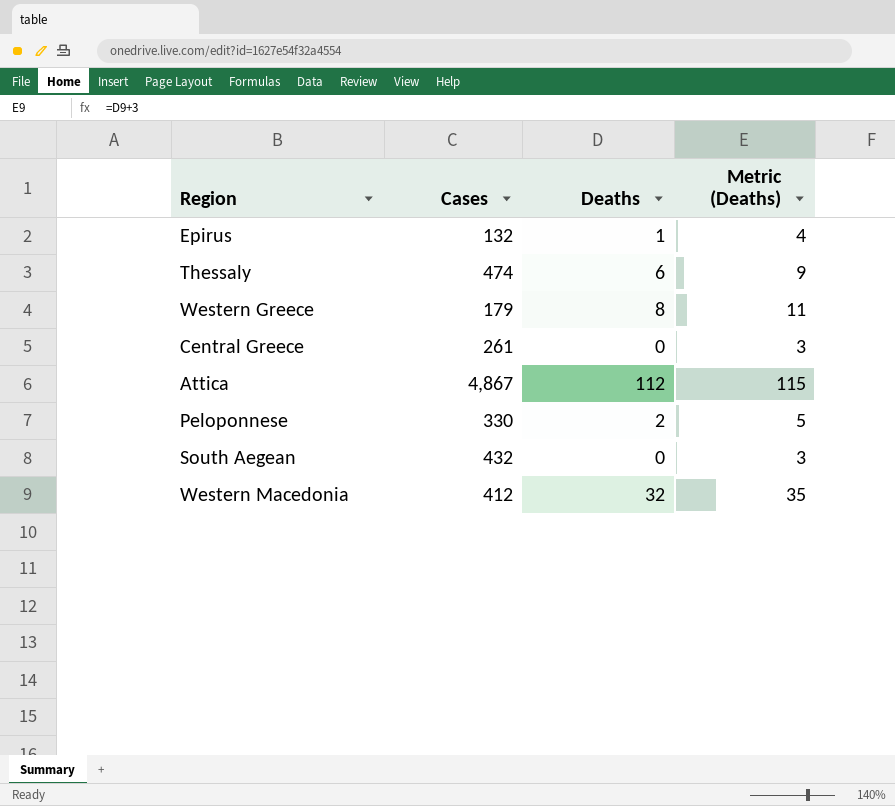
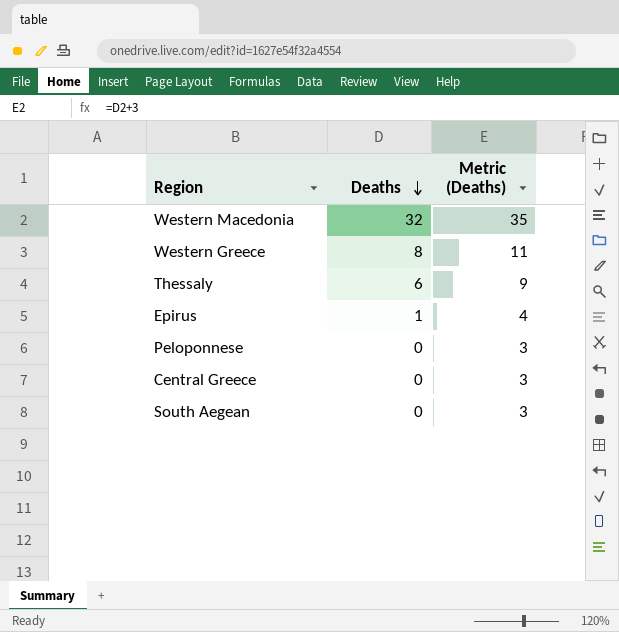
row order: none -> Deaths descending
column Cases | position: 2 -> none
row Attica: 4,867 | 112 | 115 -> none
Peloponnese | Deaths: 2 -> 0
Peloponnese | Metric (Deaths): 5 -> 3

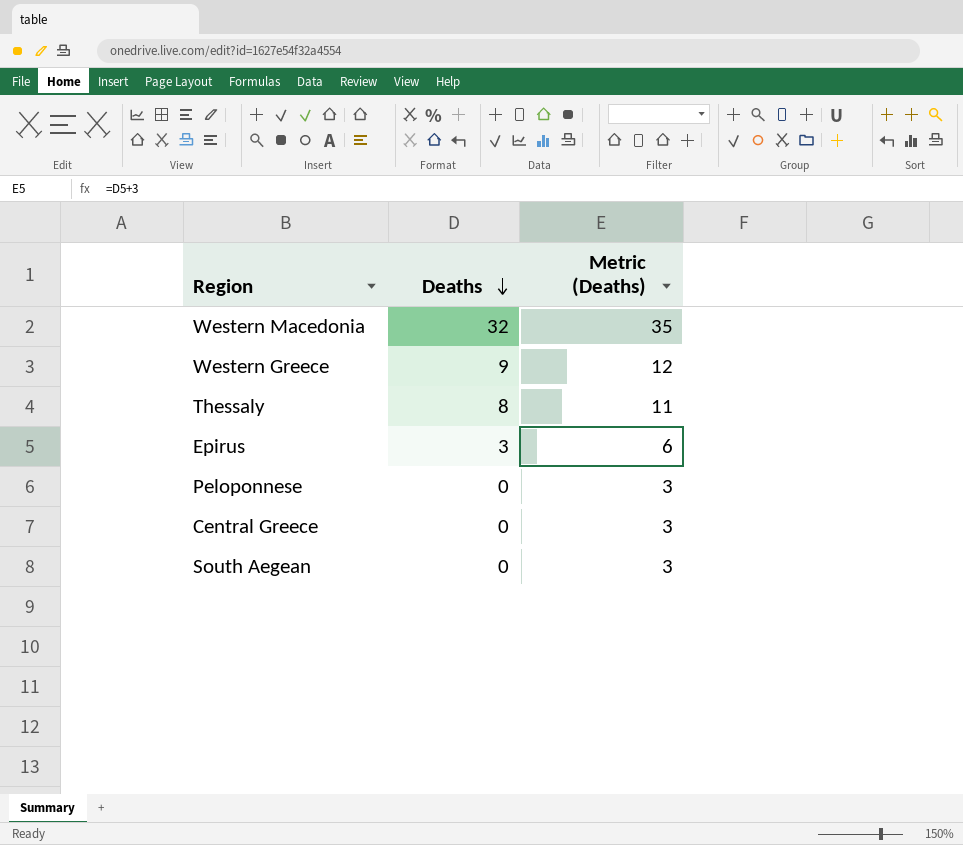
Western Greece | Deaths: 8 -> 9
Western Greece | Metric (Deaths): 11 -> 12
Thessaly | Deaths: 6 -> 8
Thessaly | Metric (Deaths): 9 -> 11
Epirus | Deaths: 1 -> 3
Epirus | Metric (Deaths): 4 -> 6

